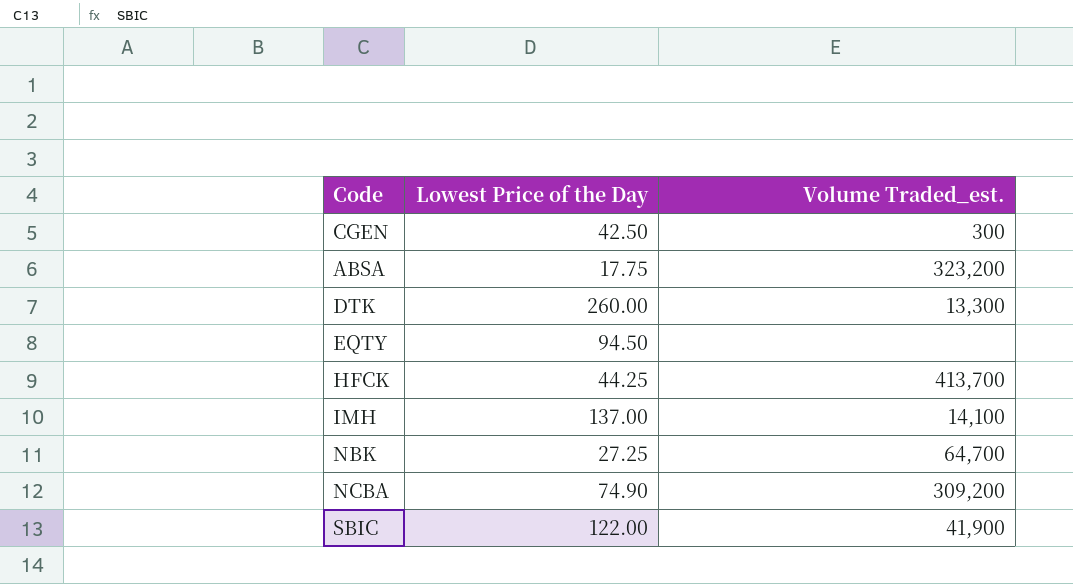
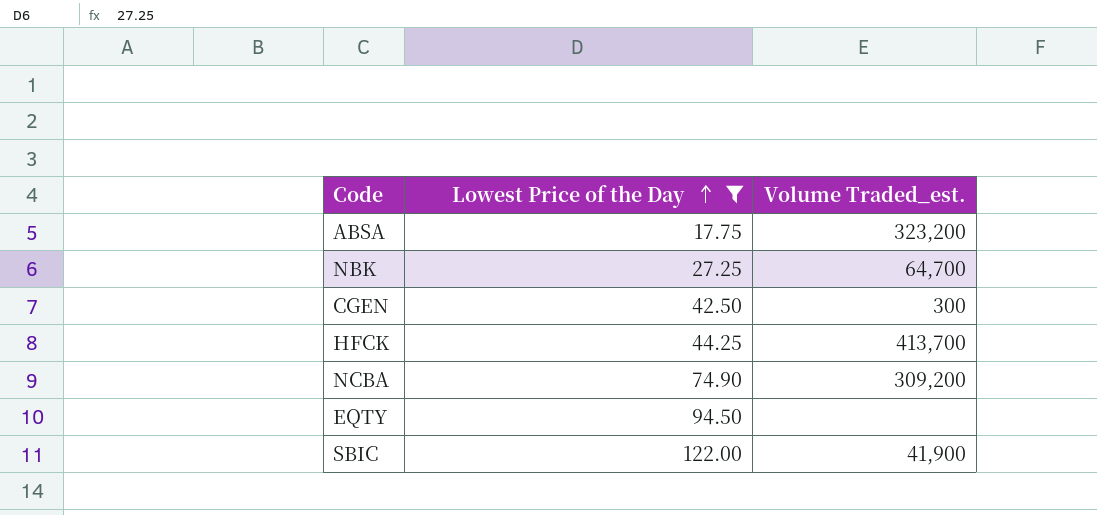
filter: none -> Lowest Price of the Day <= 122.00
row order: none -> Lowest Price of the Day ascending

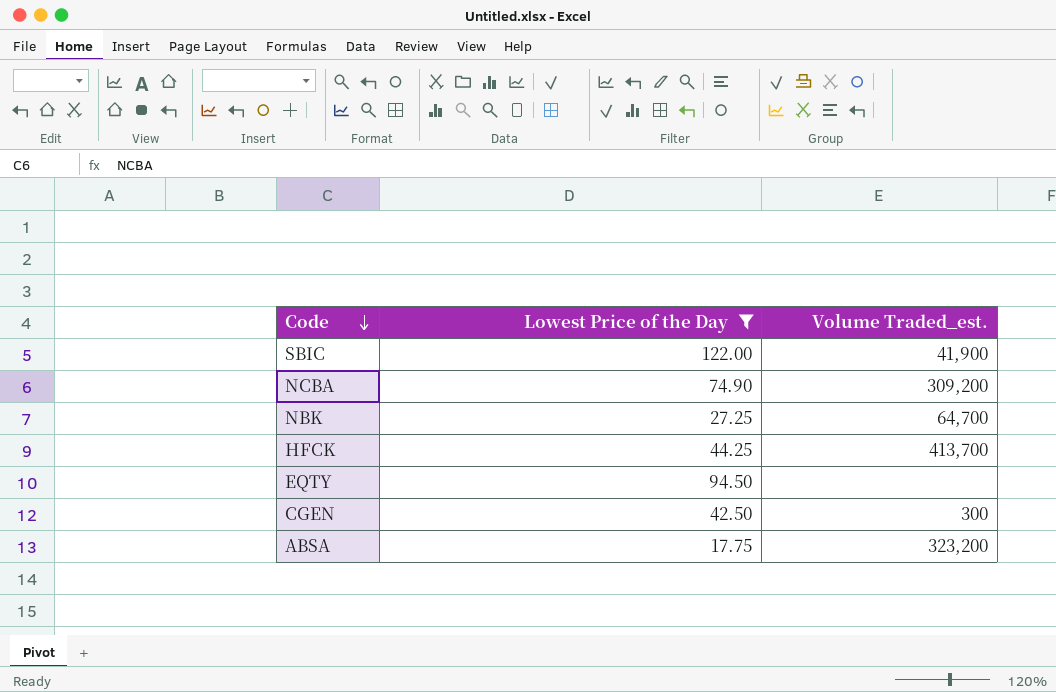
row order: Lowest Price of the Day ascending -> Code descending

